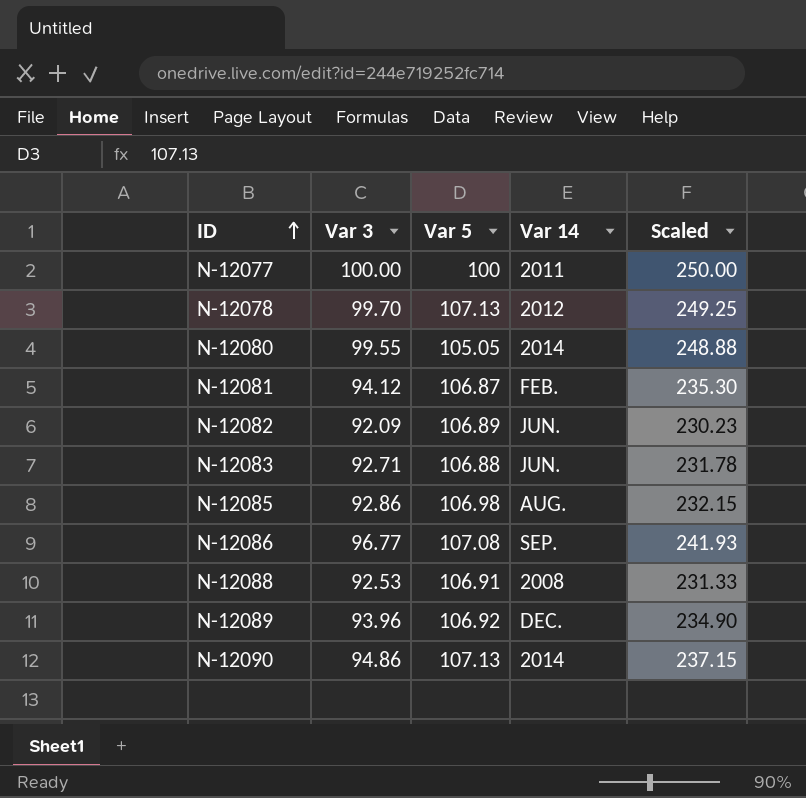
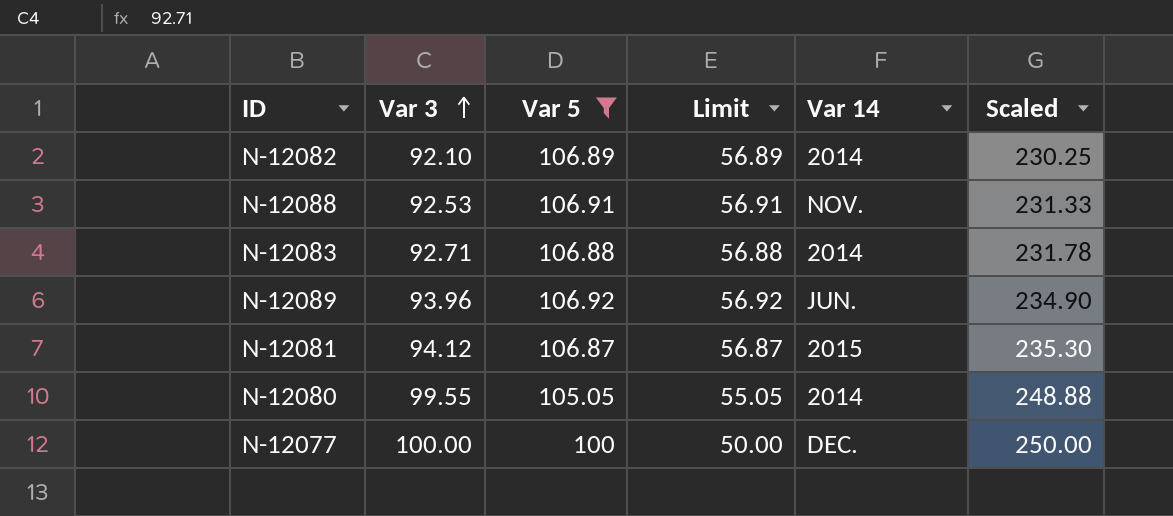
filter: none -> Var 5 <= 106.92
row order: ID ascending -> Var 3 ascending
column Limit | formula: none -> [Var 5] - 50
N-12082 | Var 3: 92.09 -> 92.10
N-12082 | Var 14: JUN. -> 2014
N-12082 | Scaled: 230.23 -> 230.25
N-12088 | Var 14: 2008 -> NOV.
N-12083 | Var 14: JUN. -> 2014
N-12089 | Var 14: DEC. -> JUN.
N-12081 | Var 14: FEB. -> 2015
N-12077 | Var 14: 2011 -> DEC.

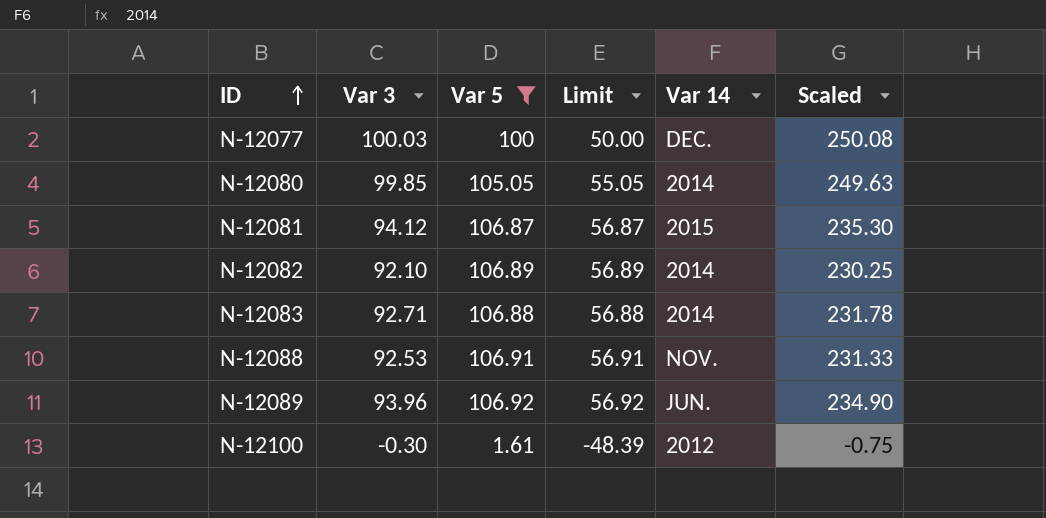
row order: Var 3 ascending -> ID ascending
N-12077 | Var 3: 100.00 -> 100.03
N-12077 | Scaled: 250.00 -> 250.08
N-12080 | Var 3: 99.55 -> 99.85
N-12080 | Scaled: 248.88 -> 249.63
row N-12100: none -> -0.30 | 1.61 | -48.39 | 2012 | -0.75

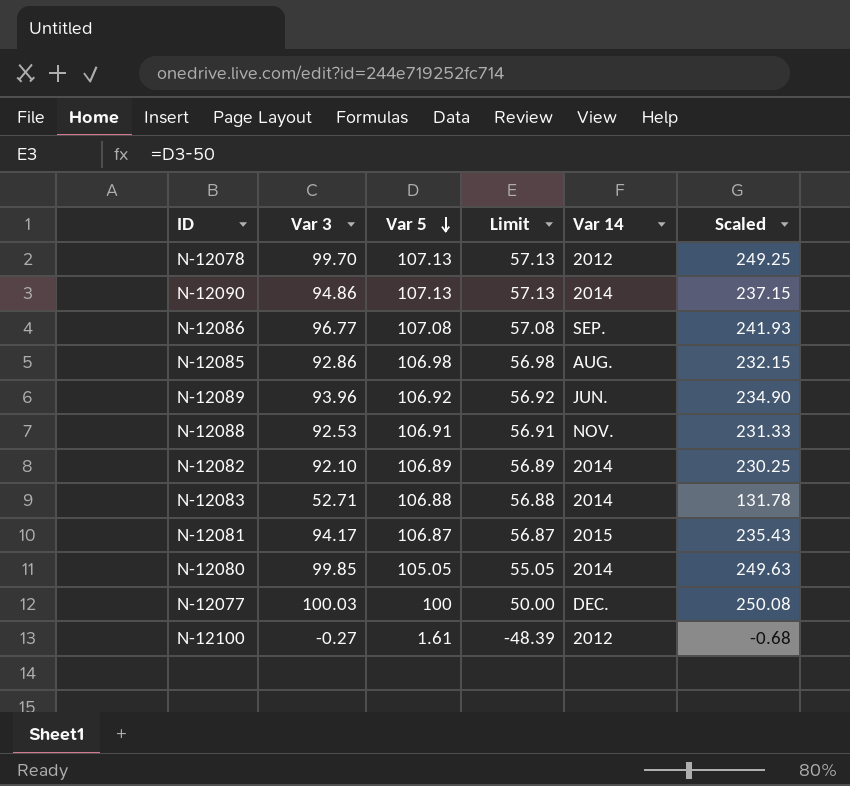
filter: Var 5 <= 106.92 -> none
row order: ID ascending -> Var 5 descending
N-12083 | Var 3: 92.71 -> 52.71
N-12083 | Scaled: 231.78 -> 131.78
N-12081 | Var 3: 94.12 -> 94.17
N-12081 | Scaled: 235.30 -> 235.43
N-12100 | Var 3: -0.30 -> -0.27
N-12100 | Scaled: -0.75 -> -0.68

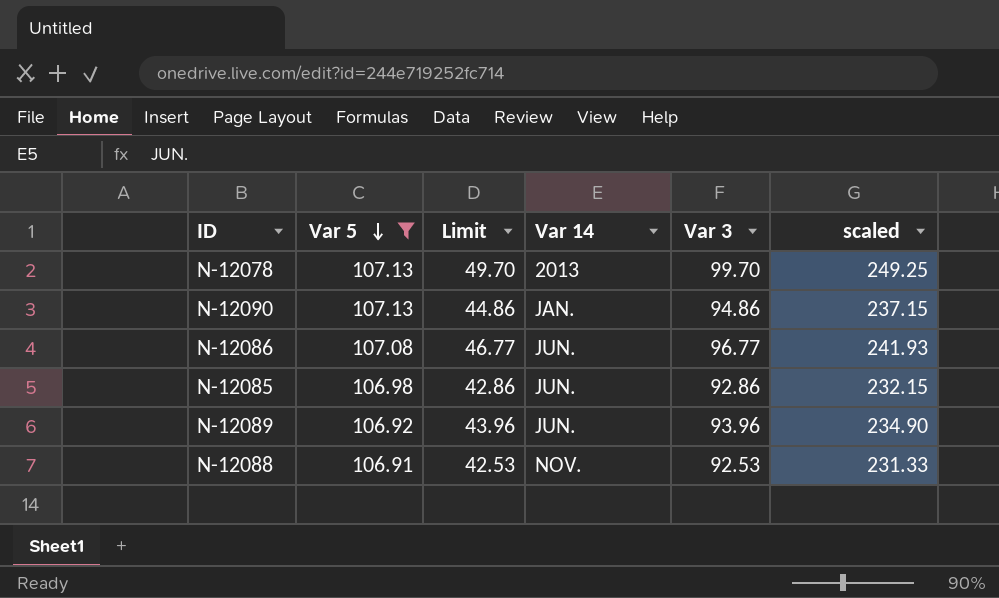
filter: none -> Var 5 >= 106.91
column Limit | formula: [Var 5] - 50 -> [Var 3] - 50
column Var 3 | position: 2 -> 5
column name: Scaled -> scaled
N-12078 | Var 14: 2012 -> 2013
N-12090 | Var 14: 2014 -> JAN.
N-12086 | Var 14: SEP. -> JUN.
N-12085 | Var 14: AUG. -> JUN.

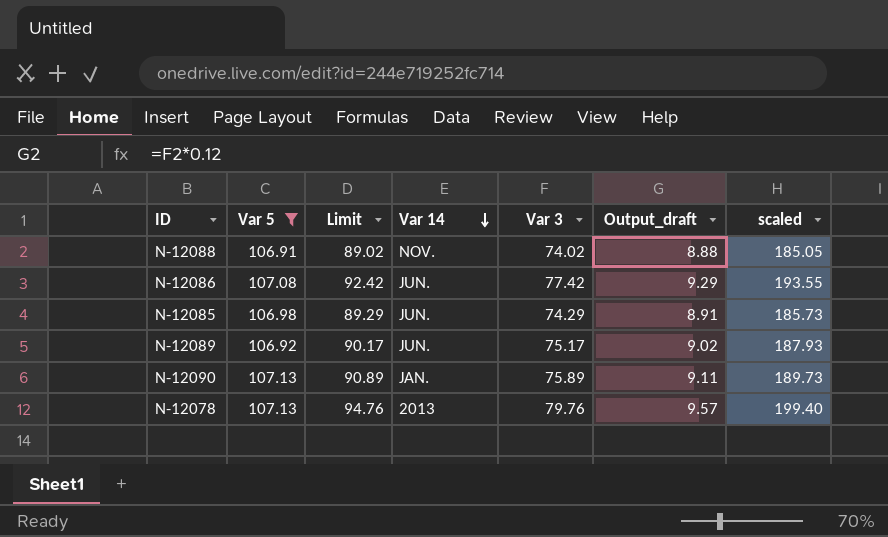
row order: Var 5 descending -> Var 14 descending
column Limit | formula: [Var 3] - 50 -> [Var 3] + 15
column Output_draft | formula: none -> [Var 3] * 0.12
N-12088 | Var 3: 92.53 -> 74.02
N-12088 | scaled: 231.33 -> 185.05
N-12086 | Var 3: 96.77 -> 77.42
N-12086 | scaled: 241.93 -> 193.55
N-12085 | Var 3: 92.86 -> 74.29
N-12085 | scaled: 232.15 -> 185.73
N-12089 | Var 3: 93.96 -> 75.17
N-12089 | scaled: 234.90 -> 187.93
N-12090 | Var 3: 94.86 -> 75.89
N-12090 | scaled: 237.15 -> 189.73
N-12078 | Var 3: 99.70 -> 79.76
N-12078 | scaled: 249.25 -> 199.40

